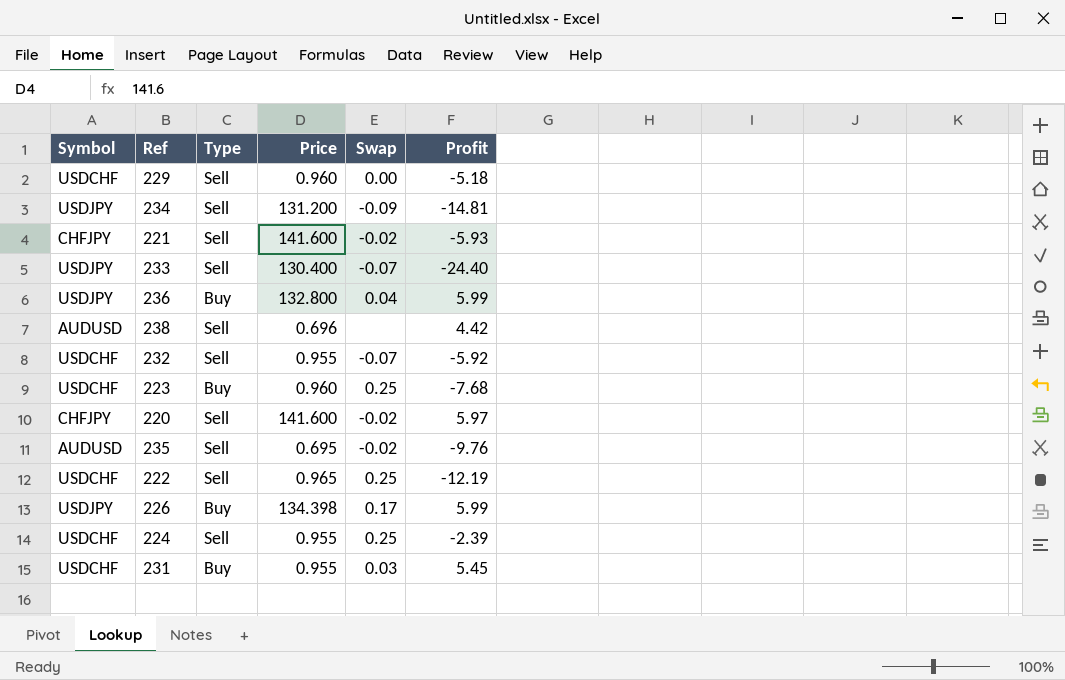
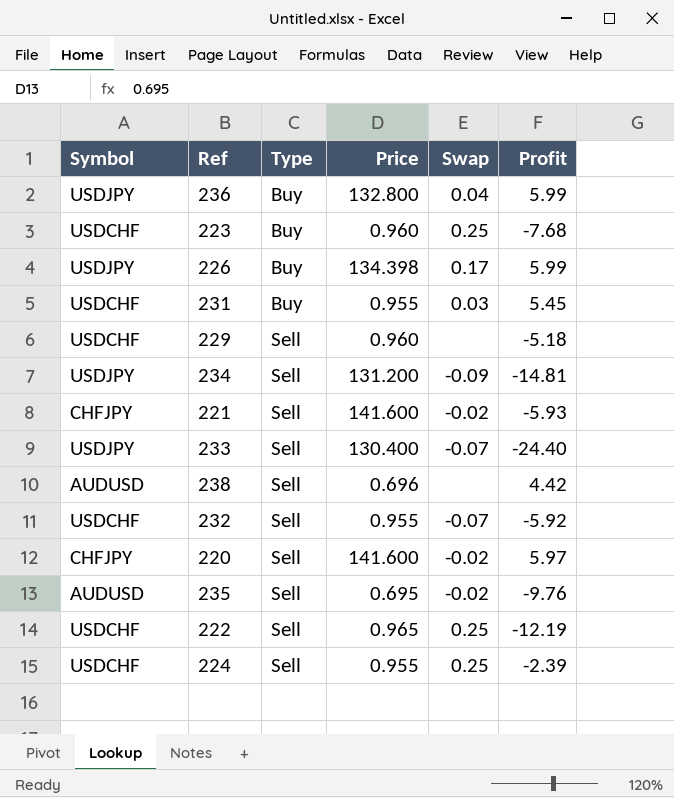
row order: none -> Type ascending
229 | Swap: 0.00 -> none

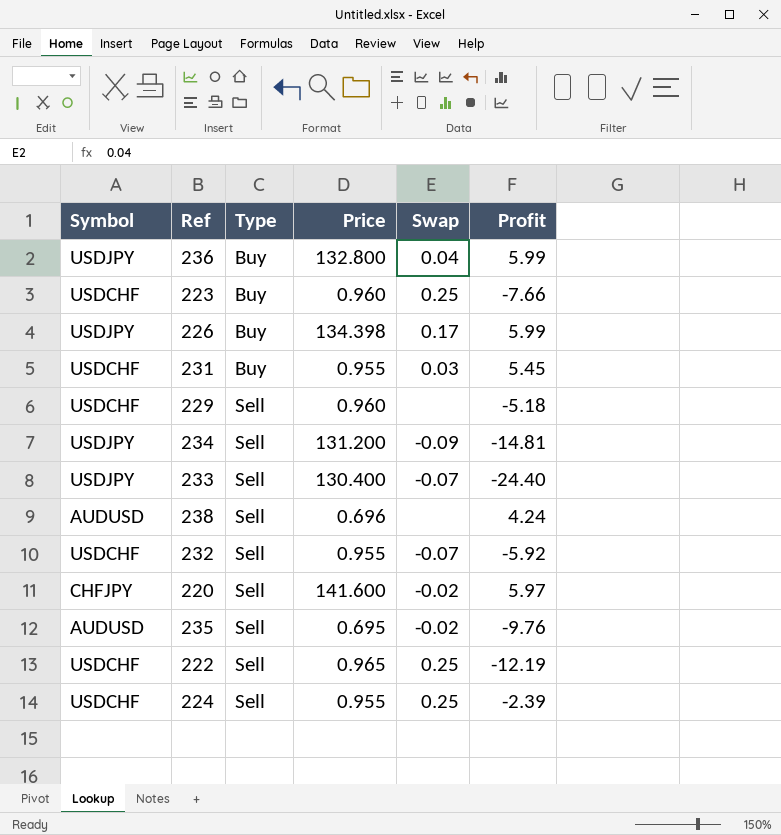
row 221: CHFJPY | Sell | 141.600 | -0.02 | -5.93 -> none
223 | Profit: -7.68 -> -7.66
238 | Profit: 4.42 -> 4.24

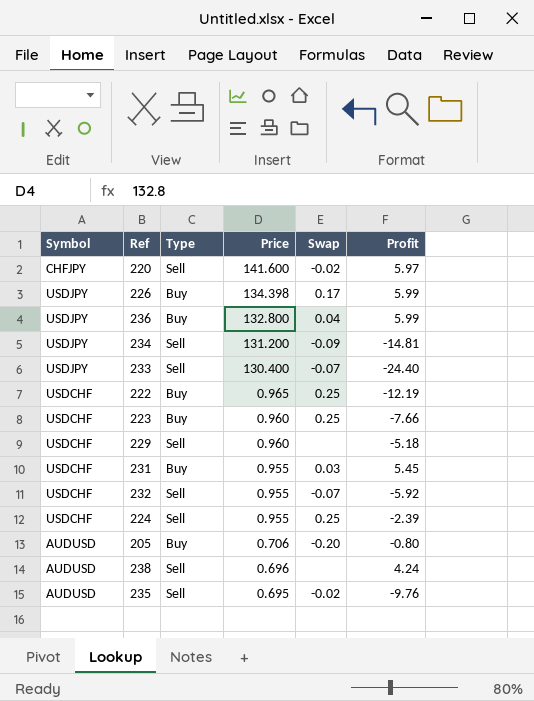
row order: Type ascending -> Price descending
222 | Type: Sell -> Buy
row 205: none -> AUDUSD | Buy | 0.706 | -0.20 | -0.80

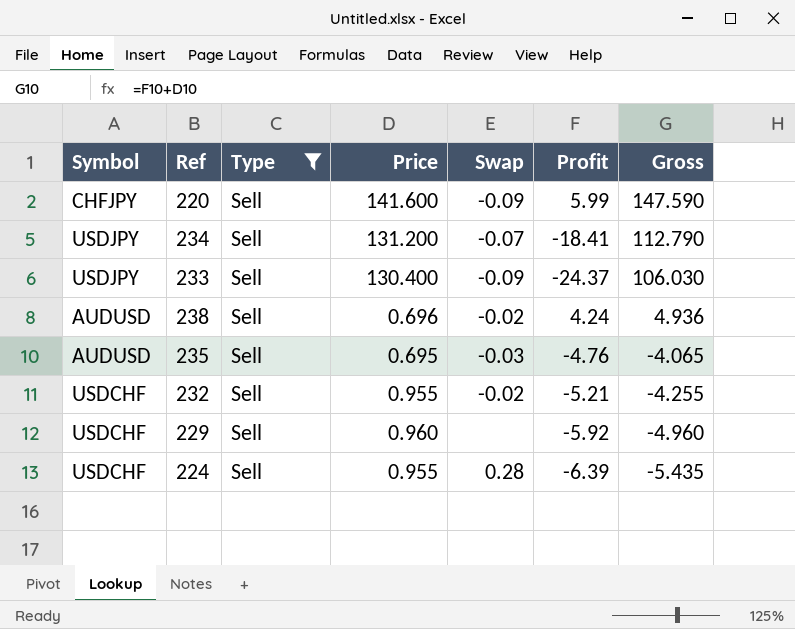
filter: none -> Type = Sell
row order: Price descending -> Gross descending
column Gross | formula: none -> [Price] + [Profit]
220 | Swap: -0.02 -> -0.09
220 | Profit: 5.97 -> 5.99
234 | Swap: -0.09 -> -0.07
234 | Profit: -14.81 -> -18.41
233 | Swap: -0.07 -> -0.09
233 | Profit: -24.40 -> -24.37
238 | Swap: none -> -0.02
235 | Swap: -0.02 -> -0.03
235 | Profit: -9.76 -> -4.76
232 | Swap: -0.07 -> -0.02
232 | Profit: -5.92 -> -5.21
229 | Profit: -5.18 -> -5.92
224 | Swap: 0.25 -> 0.28
224 | Profit: -2.39 -> -6.39

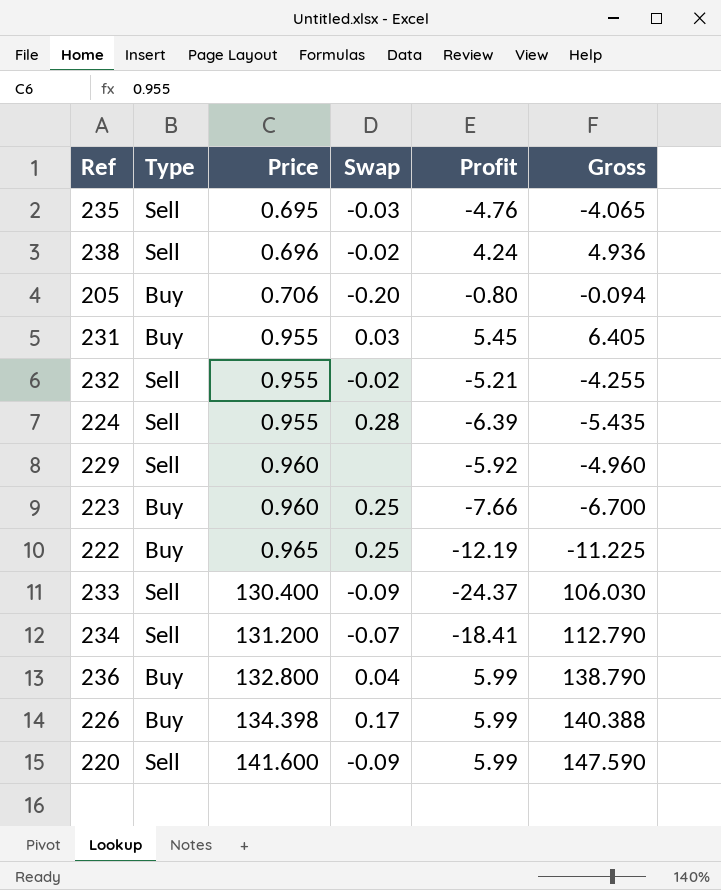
filter: Type = Sell -> none
row order: Gross descending -> Price ascending
column Symbol | position: 1 -> none

